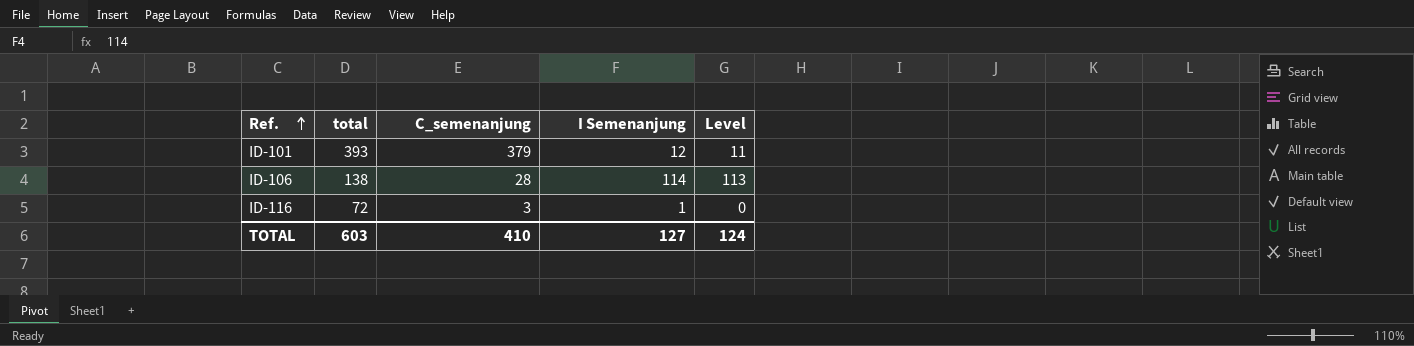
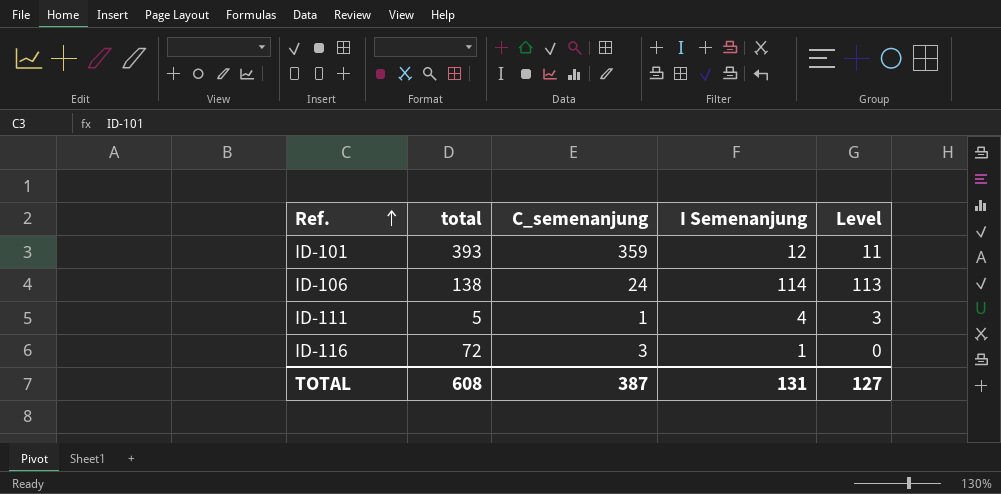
ID-101 | C_semenanjung: 379 -> 359
ID-106 | C_semenanjung: 28 -> 24
row ID-111: none -> 5 | 1 | 4 | 3
TOTAL | total: 603 -> 608
TOTAL | C_semenanjung: 410 -> 387
TOTAL | I Semenanjung: 127 -> 131
TOTAL | Level: 124 -> 127

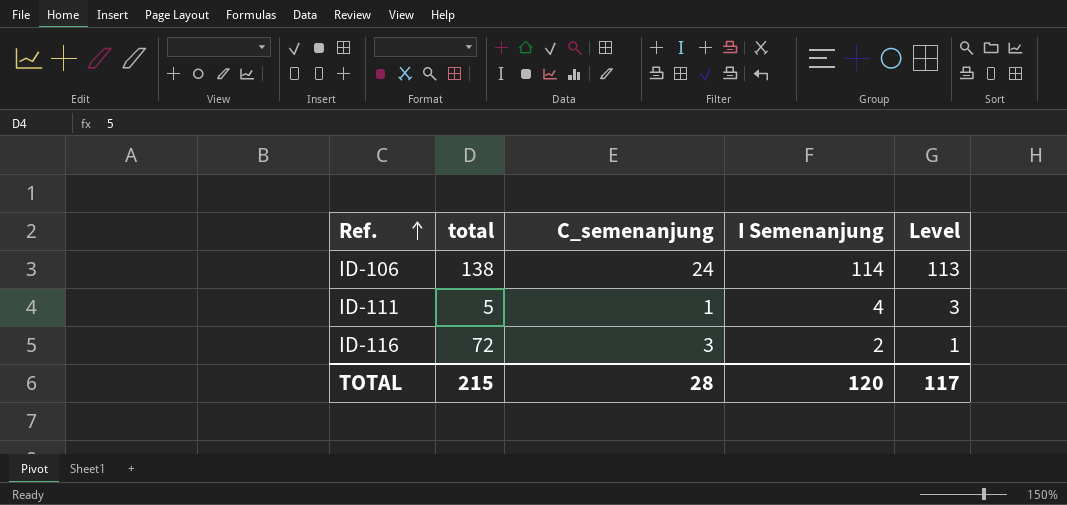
row ID-101: 393 | 359 | 12 | 11 -> none
ID-116 | I Semenanjung: 1 -> 2
ID-116 | Level: 0 -> 1
TOTAL | total: 608 -> 215
TOTAL | C_semenanjung: 387 -> 28
TOTAL | I Semenanjung: 131 -> 120
TOTAL | Level: 127 -> 117

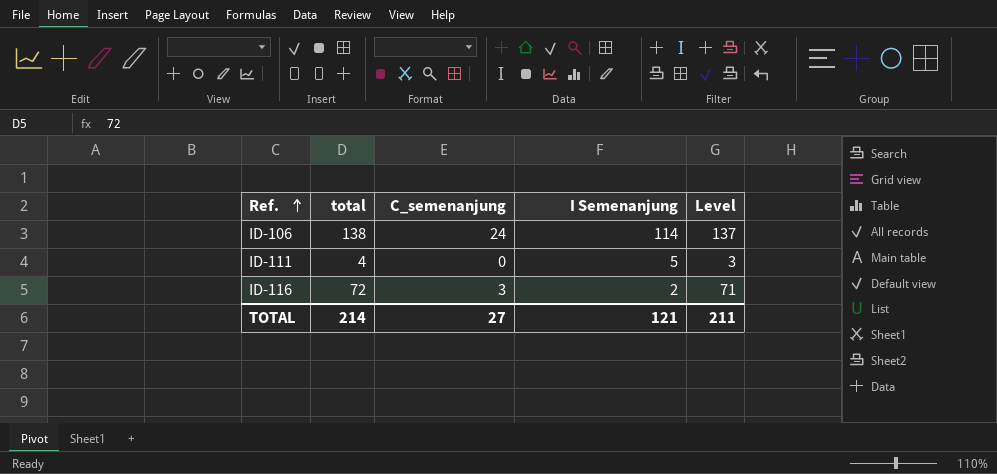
column Level | formula: [I Semenanjung] - 1 -> [total] - 1
ID-111 | total: 5 -> 4
ID-111 | C_semenanjung: 1 -> 0
ID-111 | I Semenanjung: 4 -> 5
TOTAL | total: 215 -> 214
TOTAL | C_semenanjung: 28 -> 27
TOTAL | I Semenanjung: 120 -> 121
TOTAL | Level: 117 -> 211

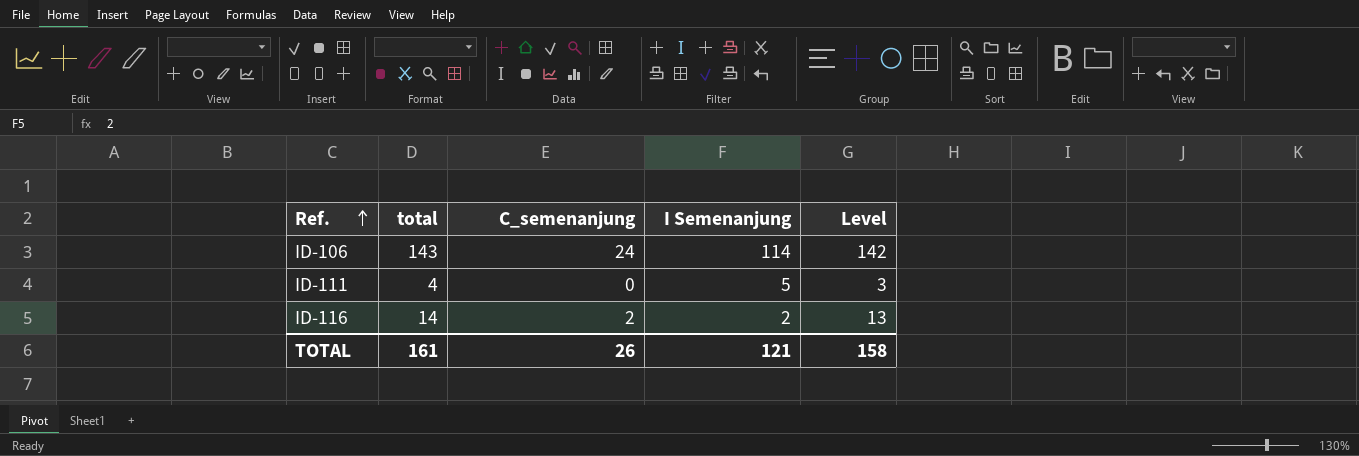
ID-106 | total: 138 -> 143
ID-106 | Level: 137 -> 142
ID-116 | total: 72 -> 14
ID-116 | C_semenanjung: 3 -> 2
ID-116 | Level: 71 -> 13
TOTAL | total: 214 -> 161
TOTAL | C_semenanjung: 27 -> 26
TOTAL | Level: 211 -> 158

